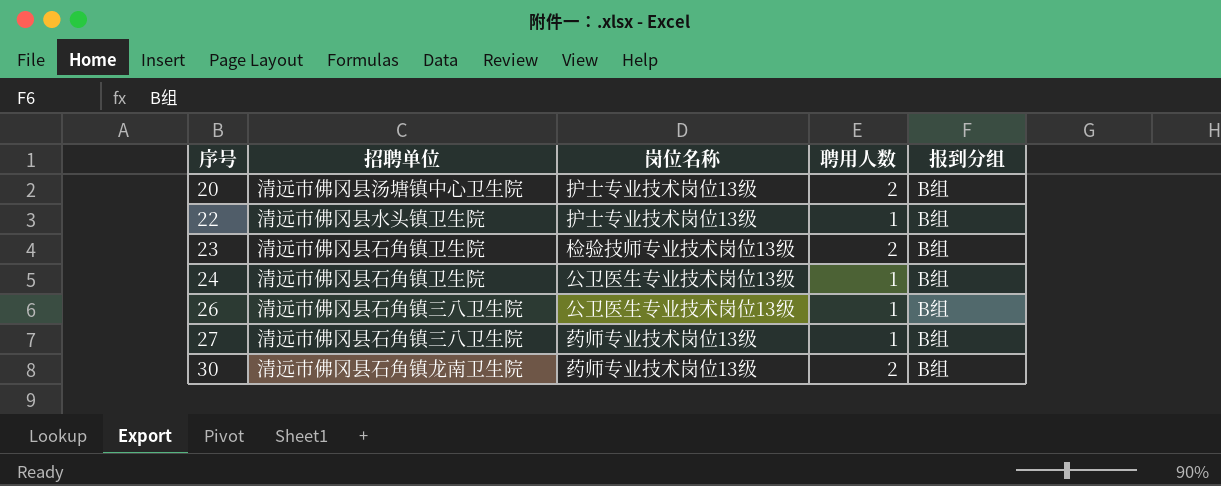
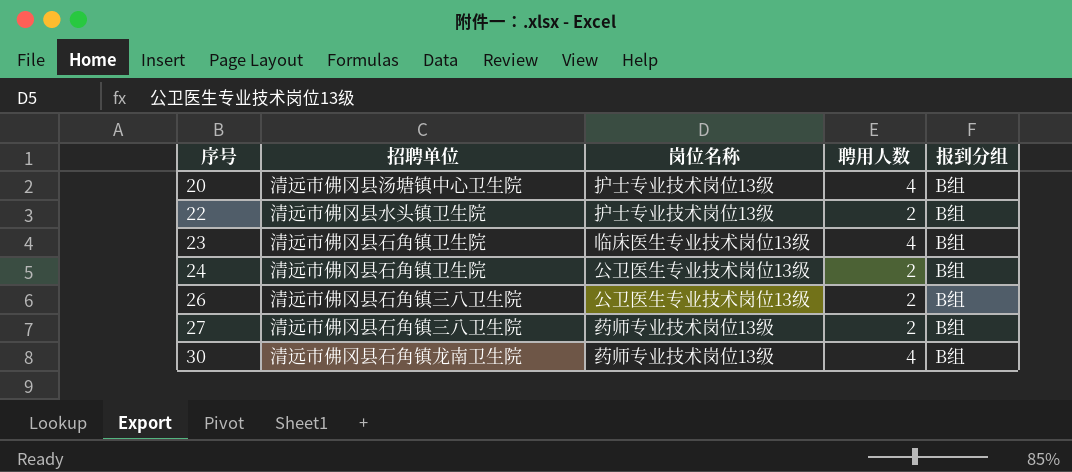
20 | 聘用人数: 2 -> 4
22 | 聘用人数: 1 -> 2
23 | 岗位名称: 检验技师专业技术岗位13级 -> 临床医生专业技术岗位13级
23 | 聘用人数: 2 -> 4
24 | 聘用人数: 1 -> 2
26 | 聘用人数: 1 -> 2
27 | 聘用人数: 1 -> 2
30 | 聘用人数: 2 -> 4

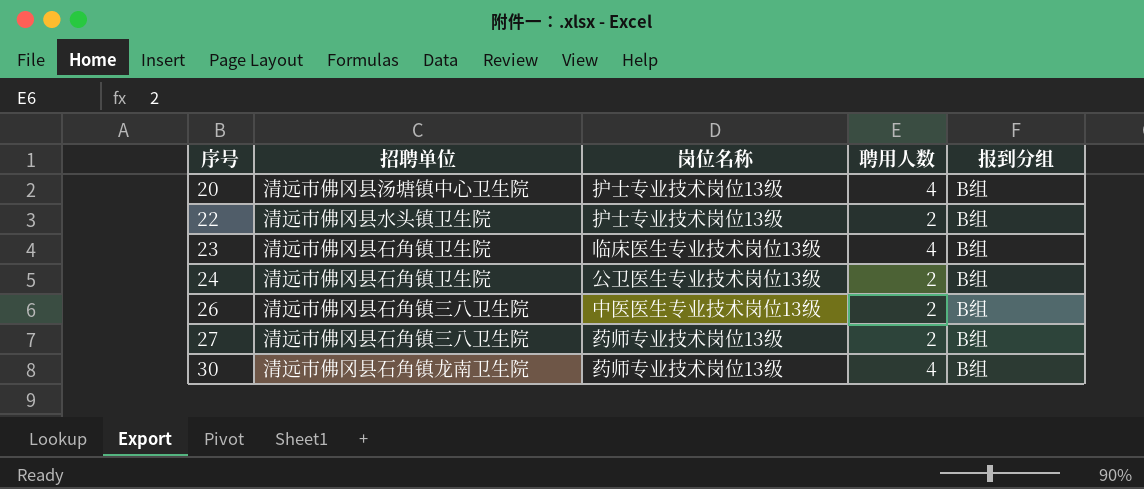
26 | 岗位名称: 公卫医生专业技术岗位13级 -> 中医医生专业技术岗位13级

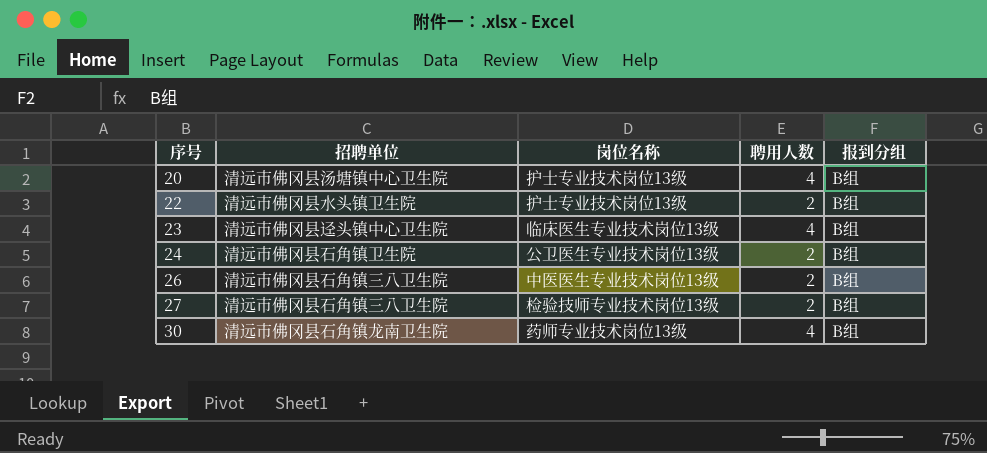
23 | 招聘单位: 清远市佛冈县石角镇卫生院 -> 清远市佛冈县迳头镇中心卫生院
27 | 岗位名称: 药师专业技术岗位13级 -> 检验技师专业技术岗位13级

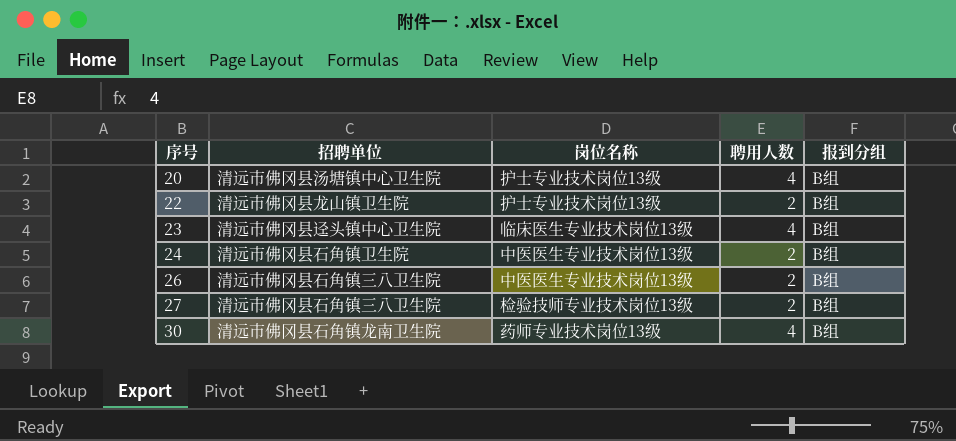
22 | 招聘单位: 清远市佛冈县水头镇卫生院 -> 清远市佛冈县龙山镇卫生院
24 | 岗位名称: 公卫医生专业技术岗位13级 -> 中医医生专业技术岗位13级

